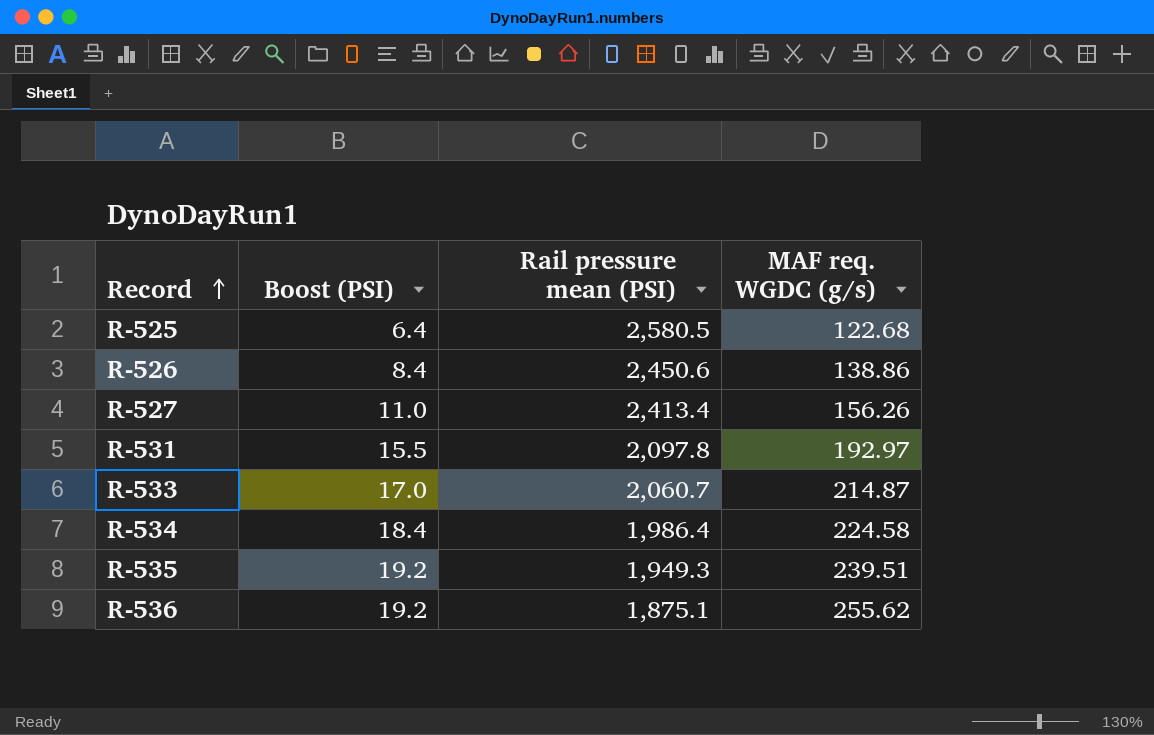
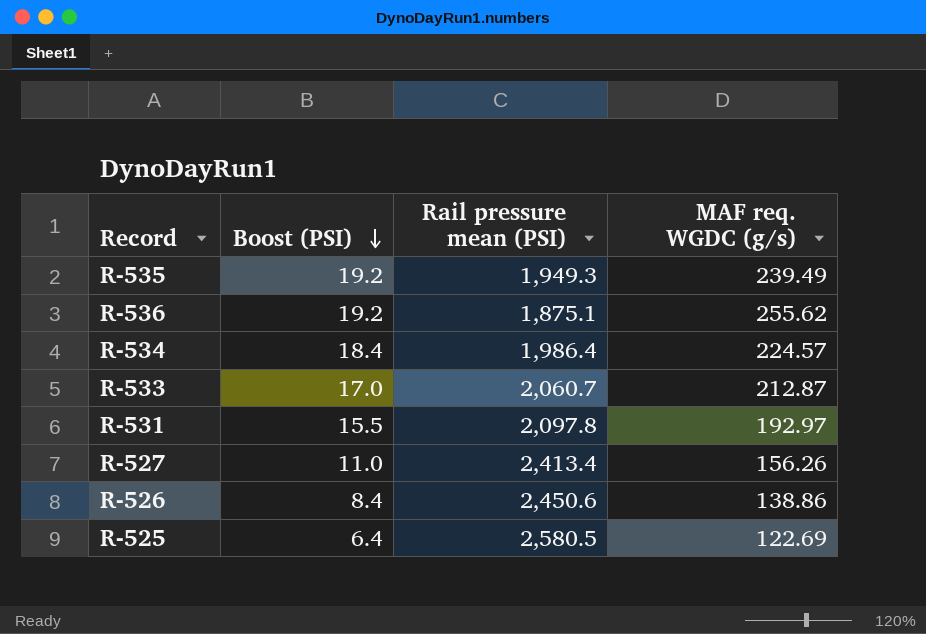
row order: Record ascending -> Boost (PSI) descending
R-535 | MAF req. WGDC (g/s): 239.51 -> 239.49
R-534 | MAF req. WGDC (g/s): 224.58 -> 224.57
R-533 | MAF req. WGDC (g/s): 214.87 -> 212.87
R-525 | MAF req. WGDC (g/s): 122.68 -> 122.69

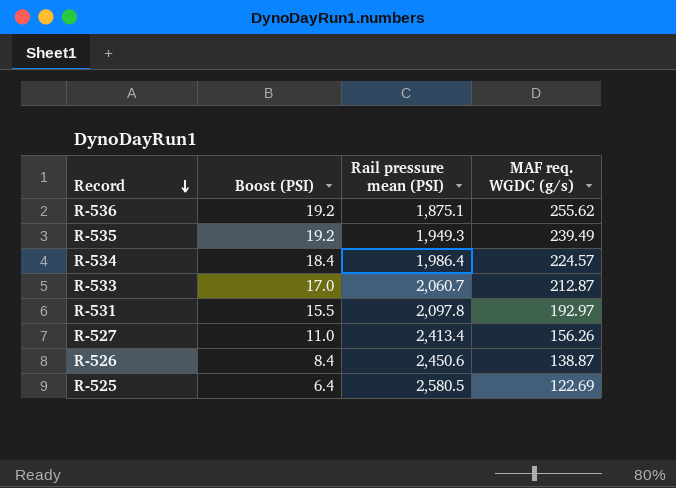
row order: Boost (PSI) descending -> Record descending
R-526 | MAF req. WGDC (g/s): 138.86 -> 138.87

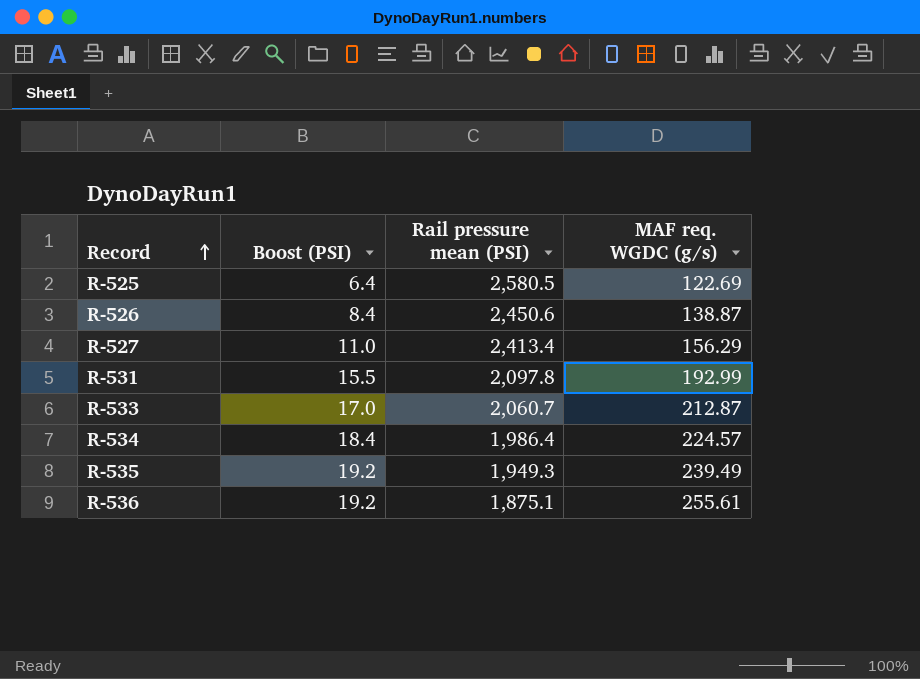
row order: Record descending -> Record ascending
R-527 | MAF req. WGDC (g/s): 156.26 -> 156.29
R-531 | MAF req. WGDC (g/s): 192.97 -> 192.99
R-536 | MAF req. WGDC (g/s): 255.62 -> 255.61

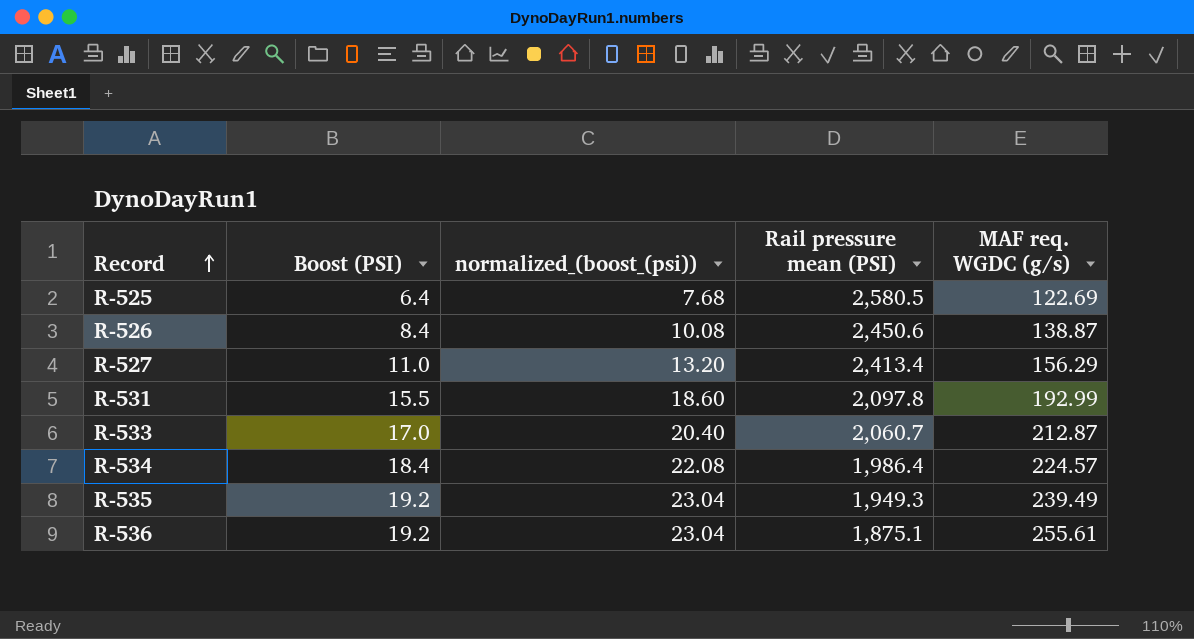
column normalized_(boost_(psi)) | formula: none -> [Boost (PSI)] * 1.2

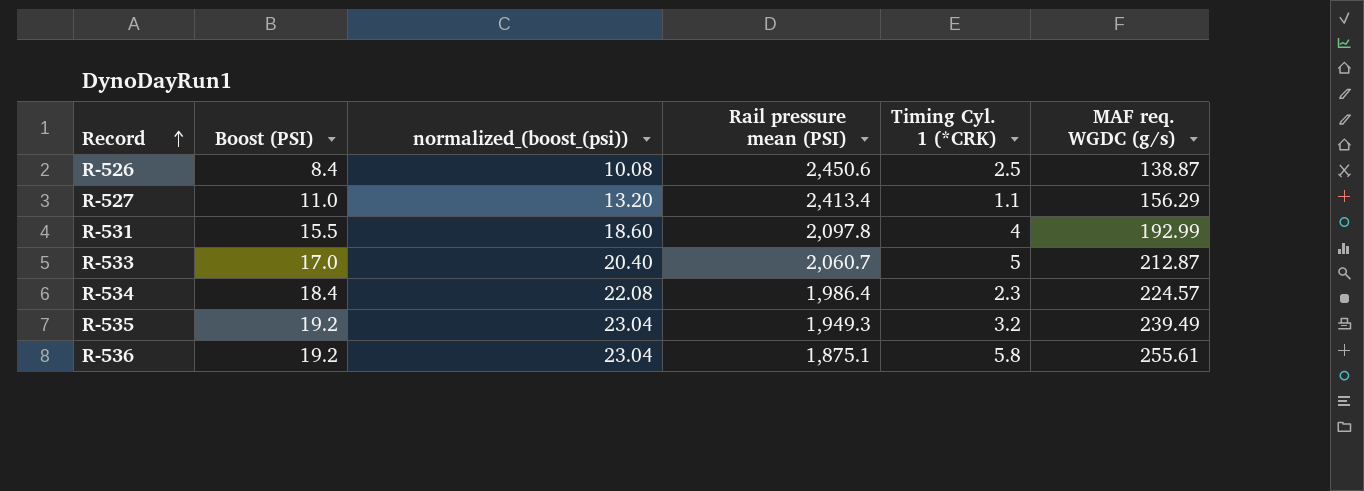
column Timing Cyl. 1 (*CRK) | position: none -> 5
row R-525: 6.4 | 7.68 | 2,580.5 | 122.69 -> none

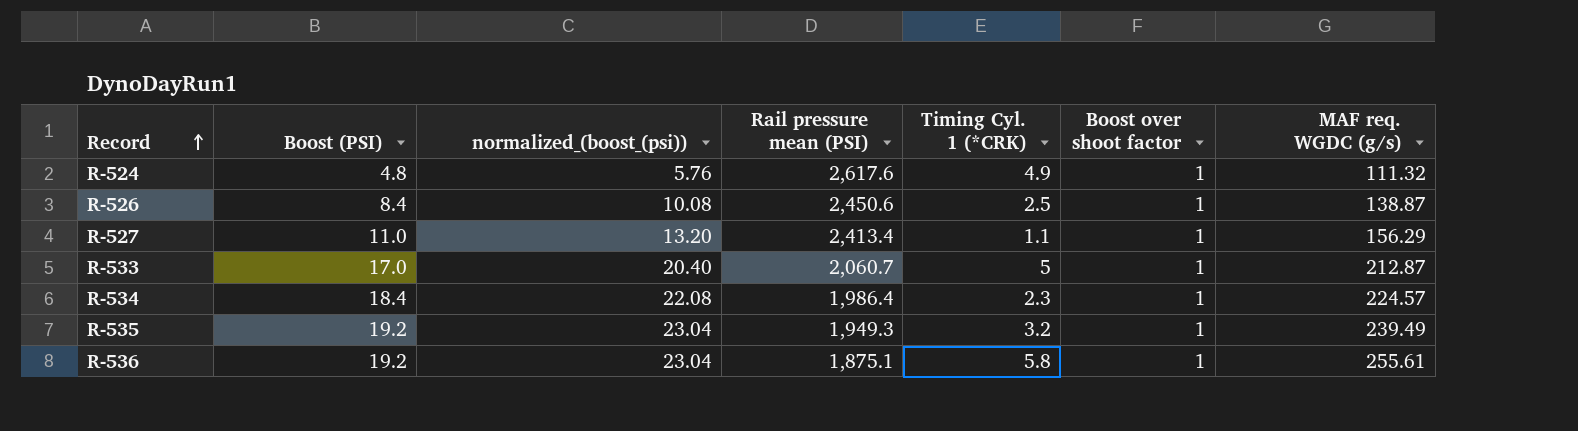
column Boost over shoot factor | position: none -> 6
row R-531: 15.5 | 18.60 | 2,097.8 | 4 | 192.99 -> none
row R-524: none -> 4.8 | 5.76 | 2,617.6 | 4.9 | 1 | 111.32

